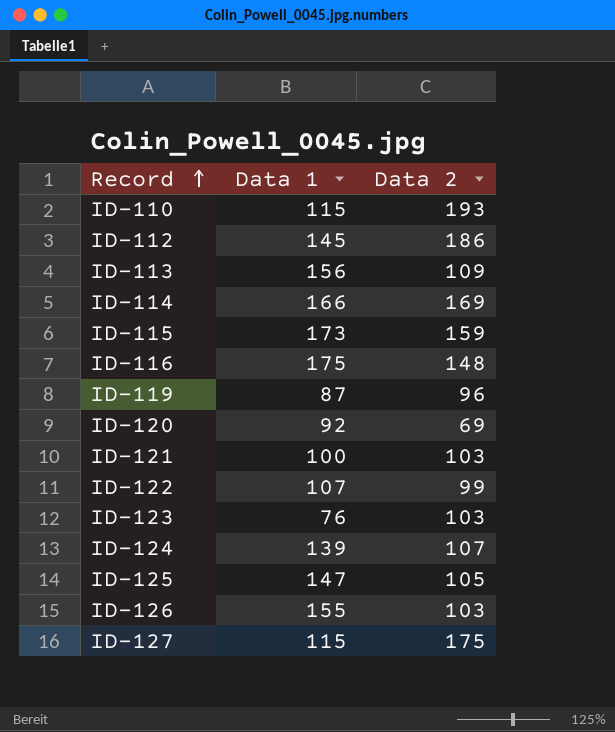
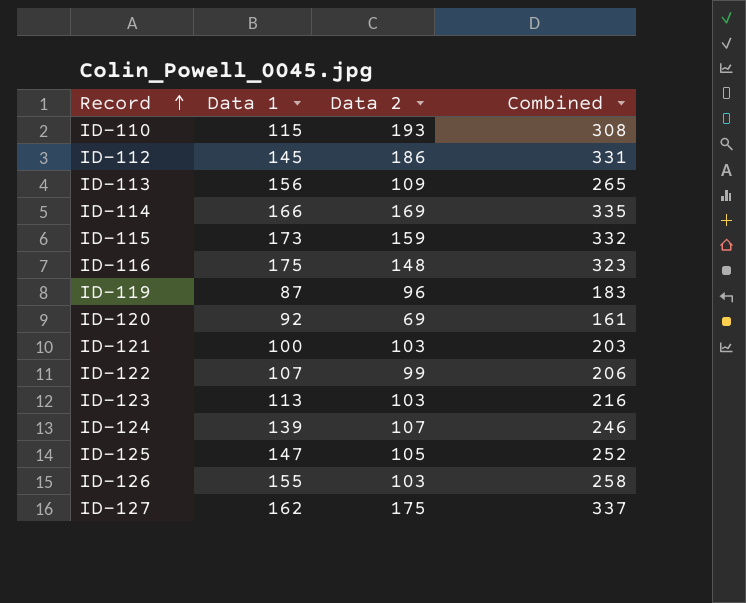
column Combined | formula: none -> [Data 1] + [Data 2]
ID-123 | Data 1: 76 -> 113
ID-127 | Data 1: 115 -> 162

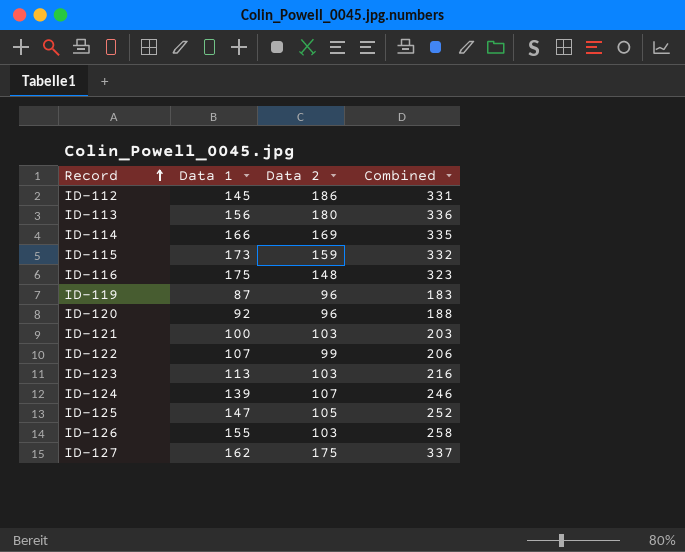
row ID-110: 115 | 193 | 308 -> none
ID-113 | Data 2: 109 -> 180
ID-113 | Combined: 265 -> 336
ID-120 | Data 2: 69 -> 96
ID-120 | Combined: 161 -> 188

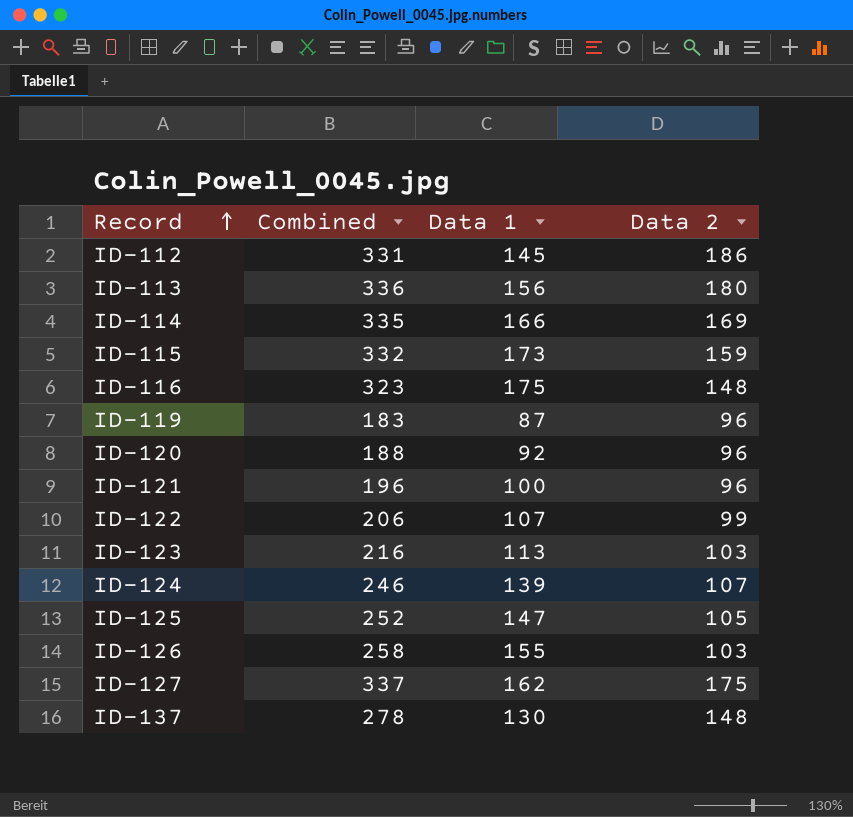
column Combined | position: 4 -> 2
ID-121 | Combined: 203 -> 196
ID-121 | Data 2: 103 -> 96
row ID-137: none -> 278 | 130 | 148

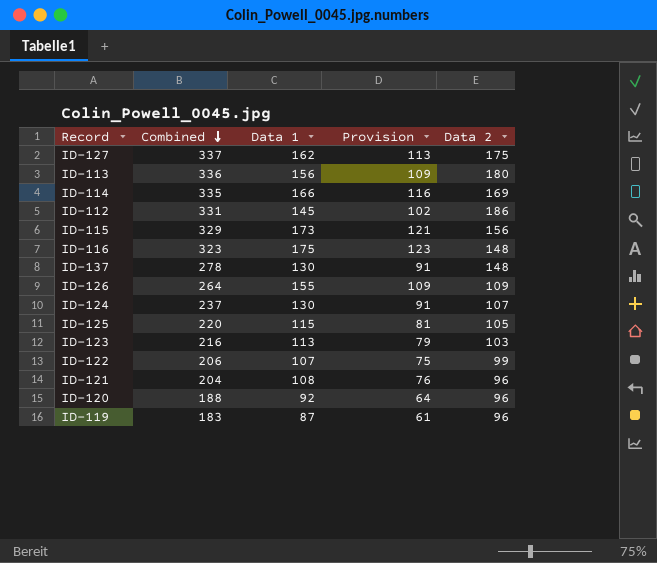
row order: Record ascending -> Combined descending
column Provision | formula: none -> [Data 1] * 0.7
ID-115 | Combined: 332 -> 329
ID-115 | Data 2: 159 -> 156
ID-126 | Combined: 258 -> 264
ID-126 | Data 2: 103 -> 109
ID-124 | Combined: 246 -> 237
ID-124 | Data 1: 139 -> 130
ID-125 | Combined: 252 -> 220
ID-125 | Data 1: 147 -> 115
ID-121 | Combined: 196 -> 204
ID-121 | Data 1: 100 -> 108

